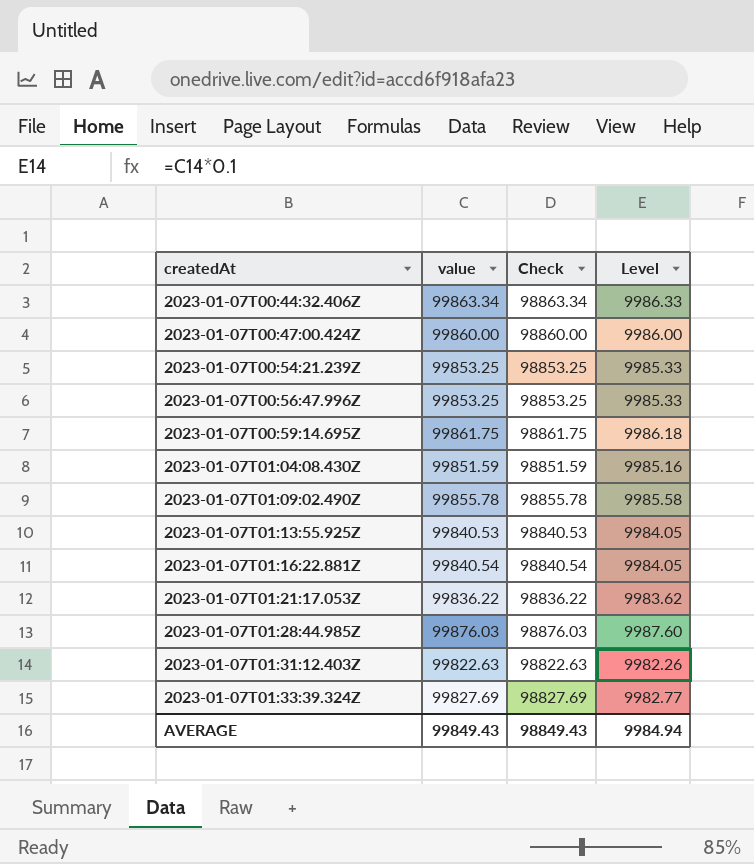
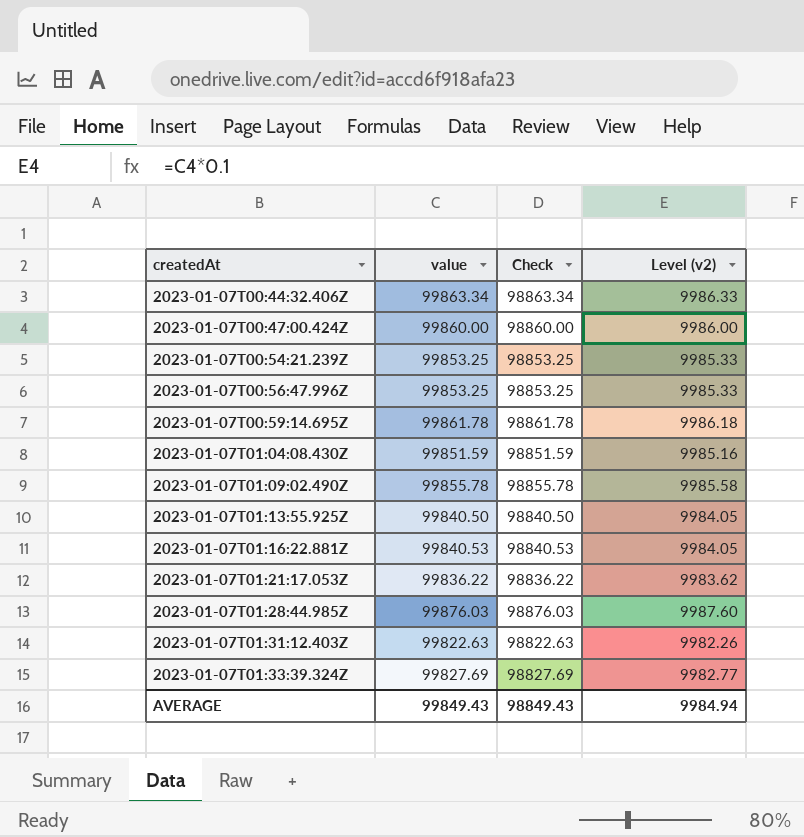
column name: Level -> Level (v2)
2023-01-07T00:59:14.695Z | value: 99861.75 -> 99861.78
2023-01-07T00:59:14.695Z | Check: 98861.75 -> 98861.78
2023-01-07T01:13:55.925Z | value: 99840.53 -> 99840.50
2023-01-07T01:13:55.925Z | Check: 98840.53 -> 98840.50
2023-01-07T01:16:22.881Z | value: 99840.54 -> 99840.53
2023-01-07T01:16:22.881Z | Check: 98840.54 -> 98840.53

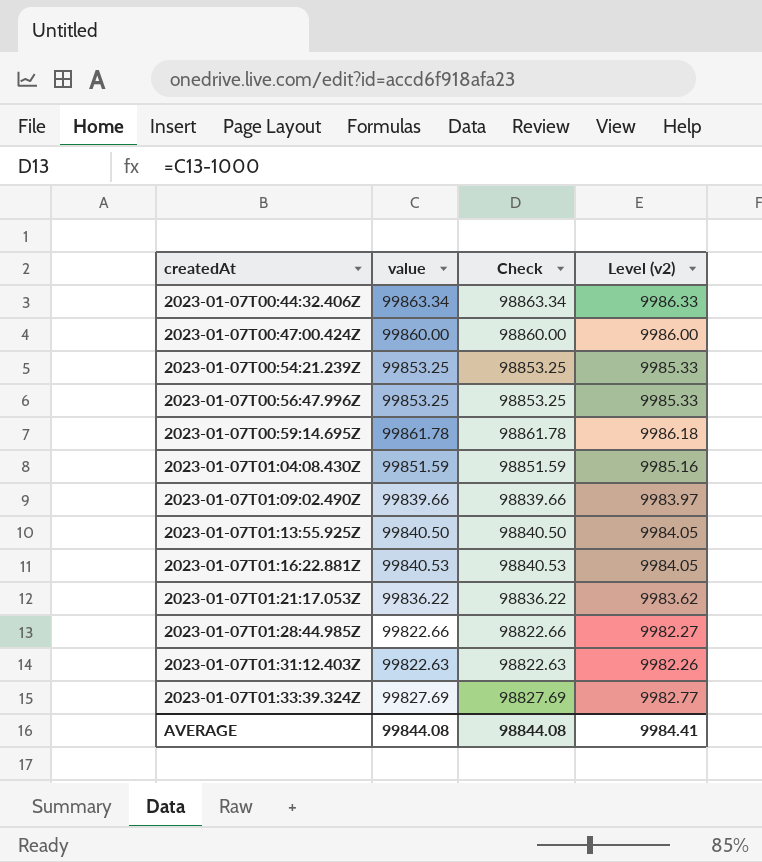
2023-01-07T01:09:02.490Z | value: 99855.78 -> 99839.66
2023-01-07T01:09:02.490Z | Check: 98855.78 -> 98839.66
2023-01-07T01:09:02.490Z | Level (v2): 9985.58 -> 9983.97
2023-01-07T01:28:44.985Z | value: 99876.03 -> 99822.66
2023-01-07T01:28:44.985Z | Check: 98876.03 -> 98822.66
2023-01-07T01:28:44.985Z | Level (v2): 9987.60 -> 9982.27
AVERAGE | value: 99849.43 -> 99844.08
AVERAGE | Check: 98849.43 -> 98844.08
AVERAGE | Level (v2): 9984.94 -> 9984.41

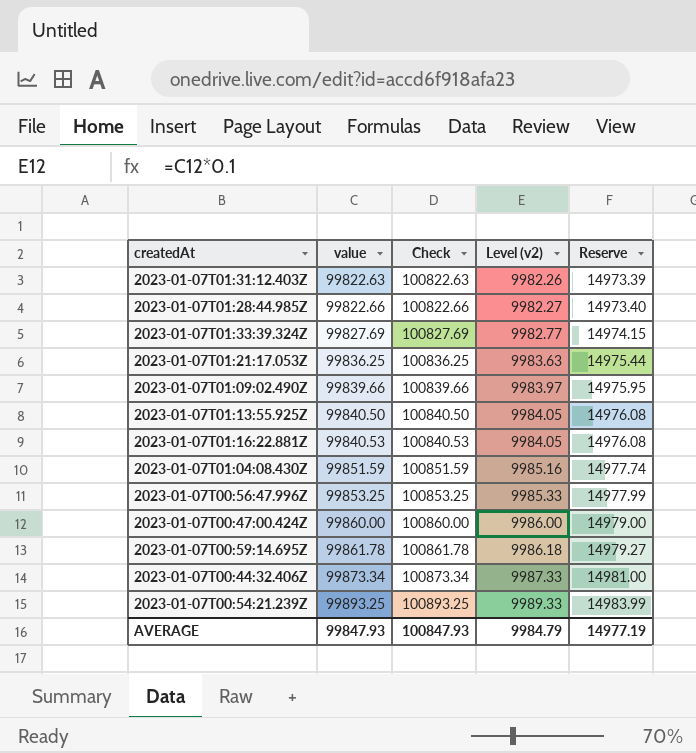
row order: createdAt ascending -> value ascending
column Check | formula: [value] - 1000 -> [value] + 1000
column Reserve | formula: none -> [value] * 0.15
2023-01-07T01:21:17.053Z | value: 99836.22 -> 99836.25
2023-01-07T01:21:17.053Z | Level (v2): 9983.62 -> 9983.63
2023-01-07T00:44:32.406Z | value: 99863.34 -> 99873.34
2023-01-07T00:44:32.406Z | Level (v2): 9986.33 -> 9987.33
2023-01-07T00:54:21.239Z | value: 99853.25 -> 99893.25
2023-01-07T00:54:21.239Z | Level (v2): 9985.33 -> 9989.33
AVERAGE | value: 99844.08 -> 99847.93
AVERAGE | Check: 98844.08 -> 100847.93
AVERAGE | Level (v2): 9984.41 -> 9984.79

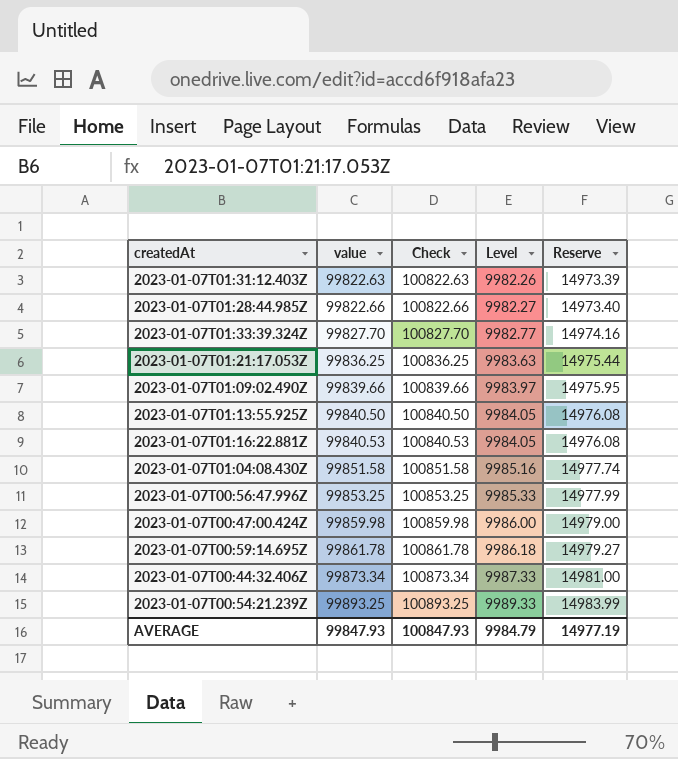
column name: Level (v2) -> Level
2023-01-07T01:33:39.324Z | value: 99827.69 -> 99827.70
2023-01-07T01:33:39.324Z | Check: 100827.69 -> 100827.70
2023-01-07T01:33:39.324Z | Reserve: 14974.15 -> 14974.16
2023-01-07T01:04:08.430Z | value: 99851.59 -> 99851.58
2023-01-07T01:04:08.430Z | Check: 100851.59 -> 100851.58
2023-01-07T00:47:00.424Z | value: 99860.00 -> 99859.98
2023-01-07T00:47:00.424Z | Check: 100860.00 -> 100859.98

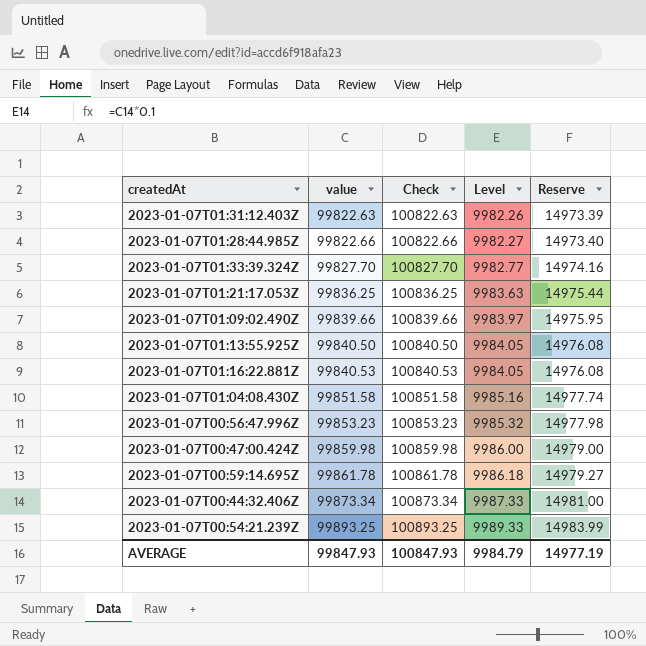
2023-01-07T00:56:47.996Z | value: 99853.25 -> 99853.23
2023-01-07T00:56:47.996Z | Check: 100853.25 -> 100853.23
2023-01-07T00:56:47.996Z | Level: 9985.33 -> 9985.32
2023-01-07T00:56:47.996Z | Reserve: 14977.99 -> 14977.98

